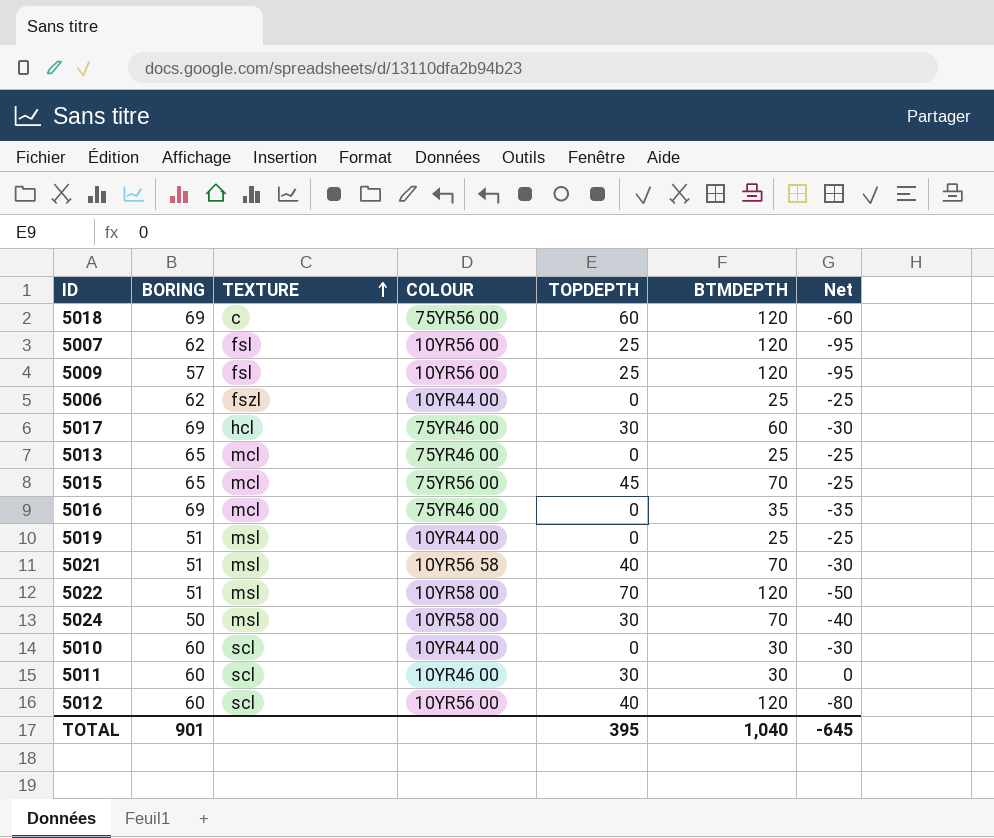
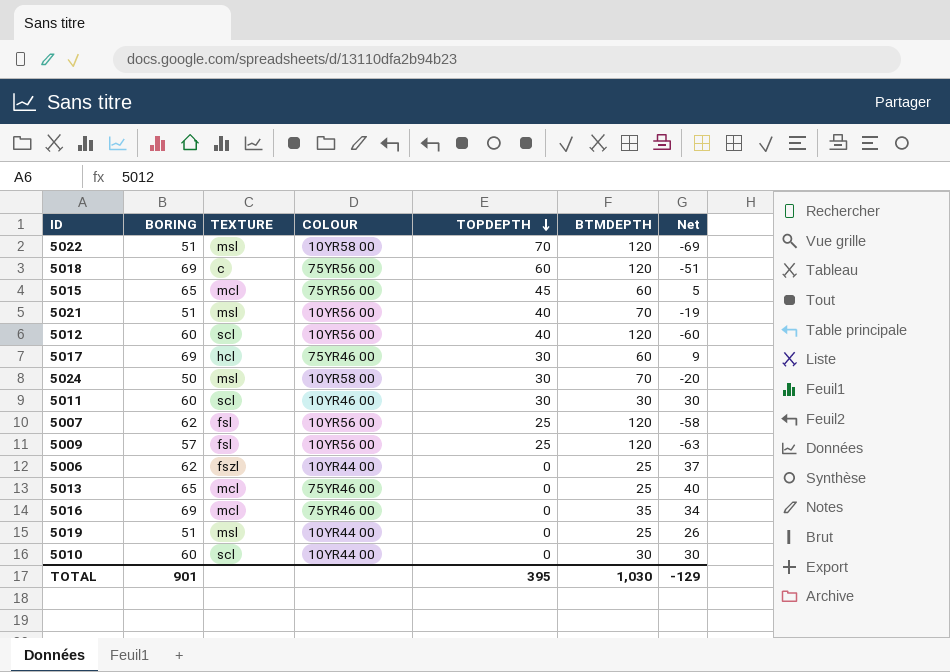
row order: TEXTURE ascending -> TOPDEPTH descending
column Net | formula: [TOPDEPTH] - [BTMDEPTH] -> [BORING] - [BTMDEPTH]
5015 | BTMDEPTH: 70 -> 60
5021 | COLOUR: 10YR56 58 -> 10YR56 00
TOTAL | BTMDEPTH: 1,040 -> 1,030
TOTAL | Net: -645 -> -129

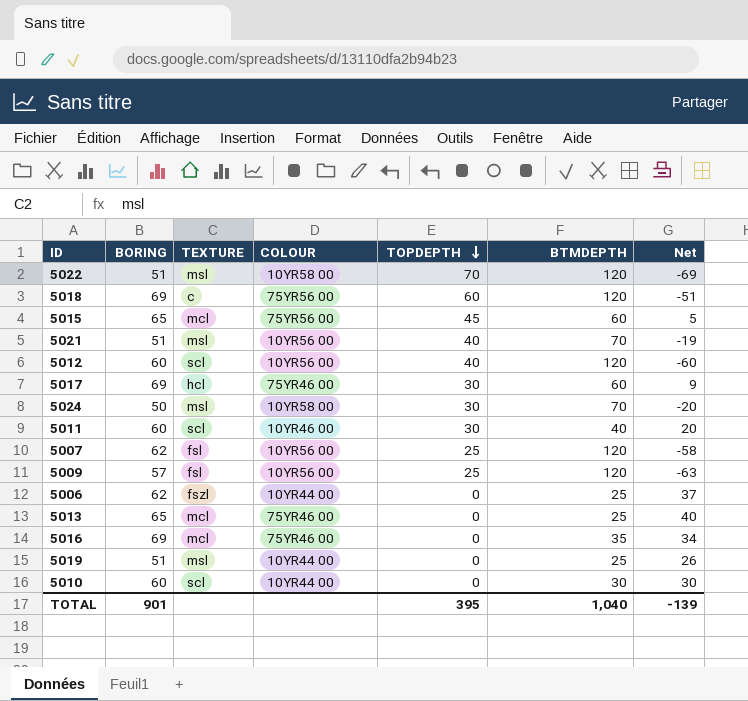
5011 | BTMDEPTH: 30 -> 40
5011 | Net: 30 -> 20
TOTAL | BTMDEPTH: 1,030 -> 1,040
TOTAL | Net: -129 -> -139

